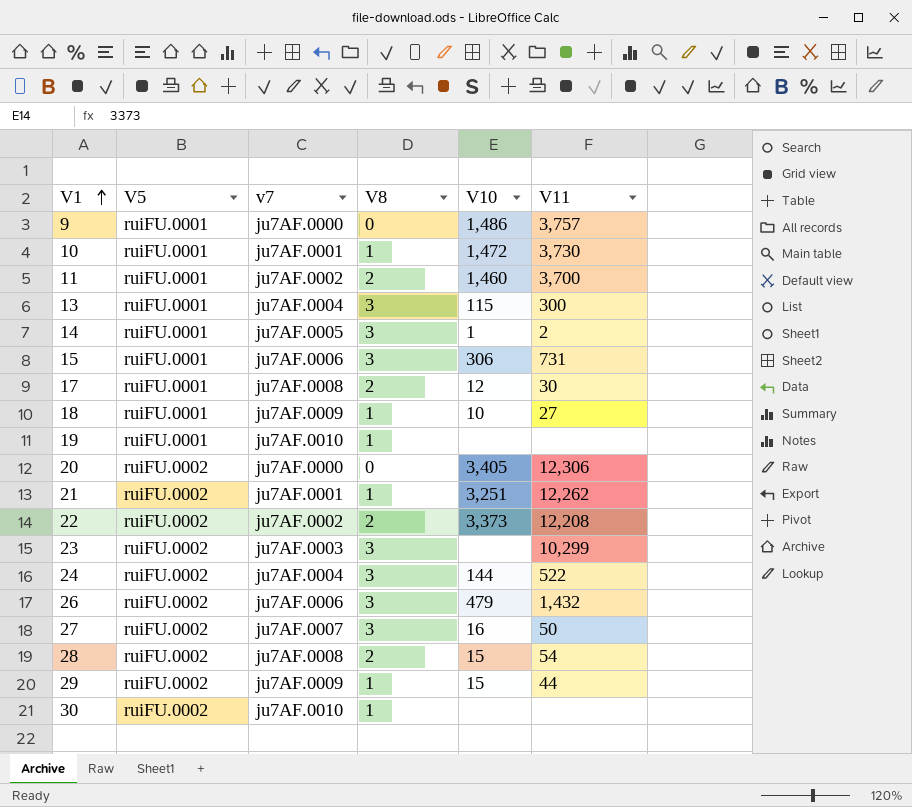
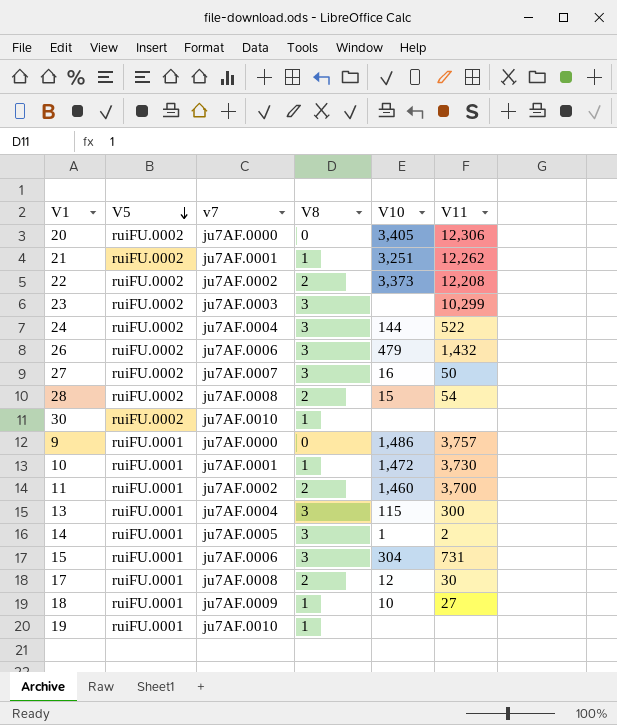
row order: V1 ascending -> V5 descending
row 29: ruiFU.0002 | ju7AF.0009 | 1 | 15 | 44 -> none
15 | V10: 306 -> 304

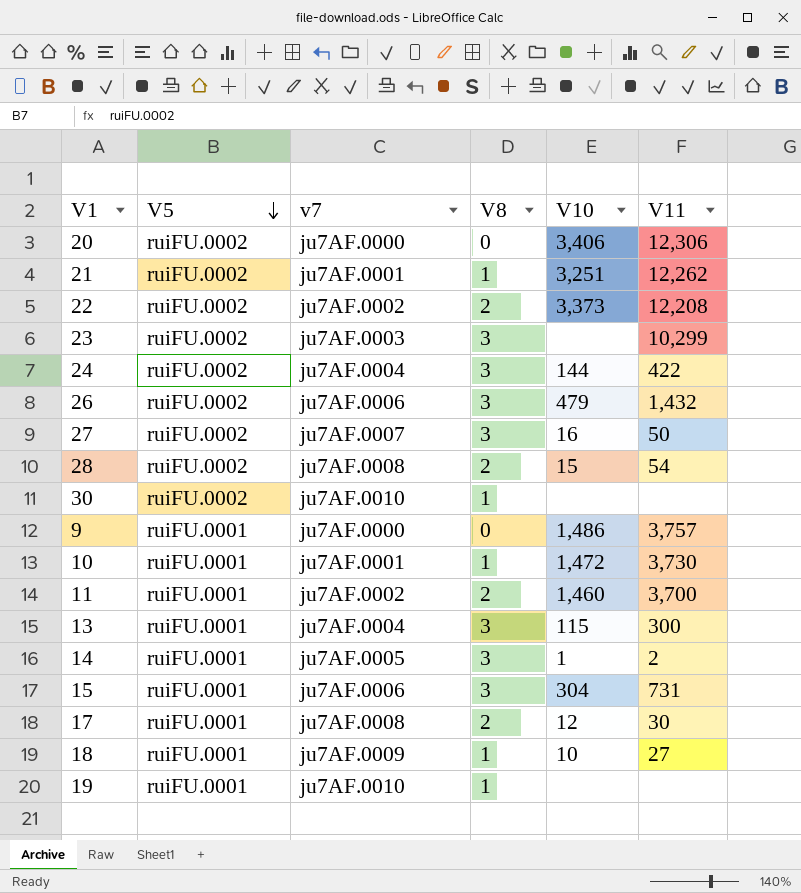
20 | V10: 3,405 -> 3,406
24 | V11: 522 -> 422

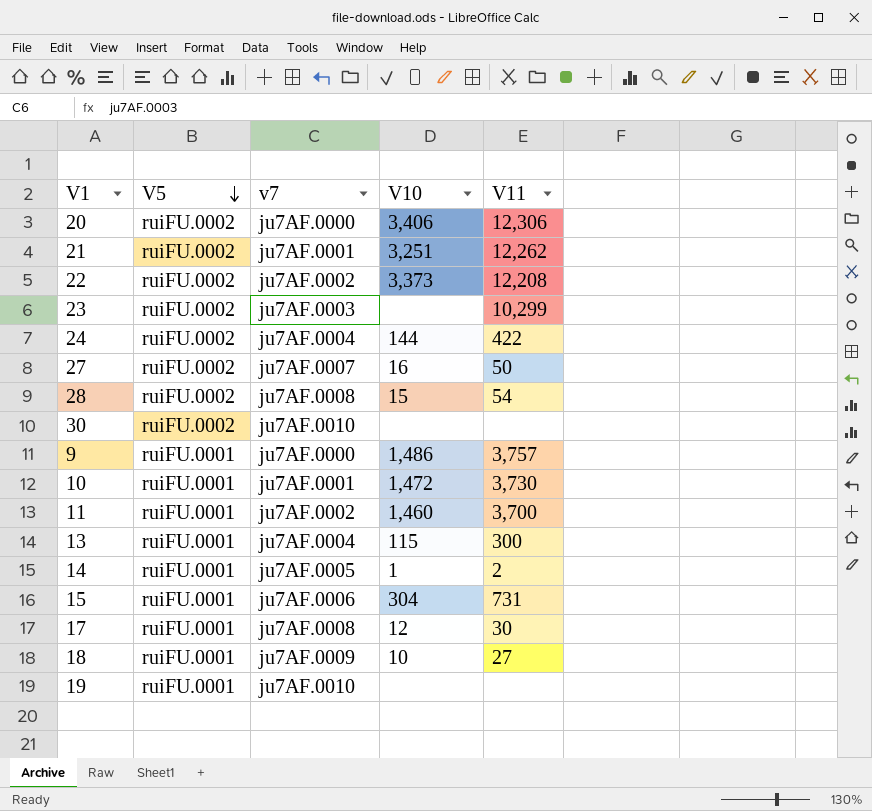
column V8 | position: 4 -> none
row 26: ruiFU.0002 | ju7AF.0006 | 3 | 479 | 1,432 -> none

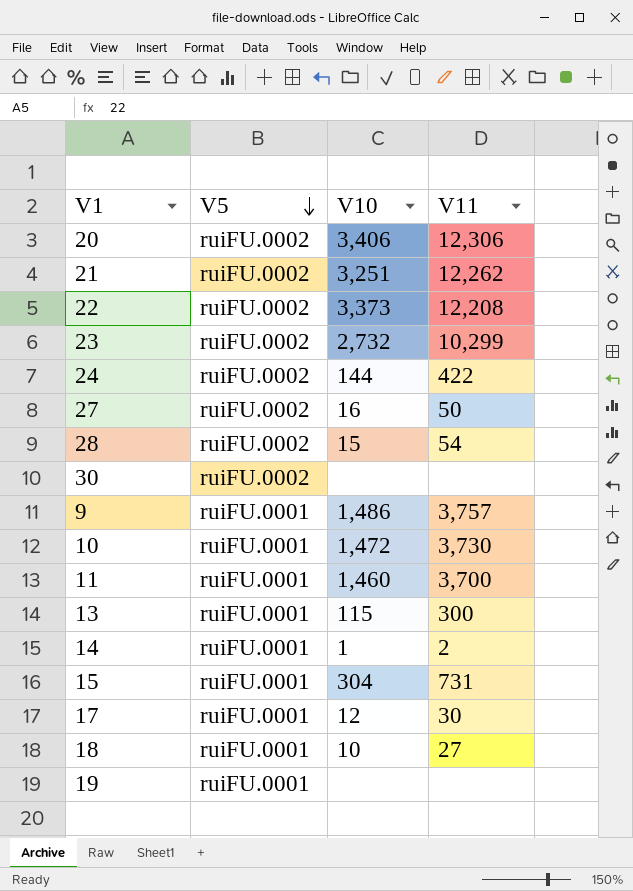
column v7 | position: 3 -> none
23 | V10: none -> 2,732

